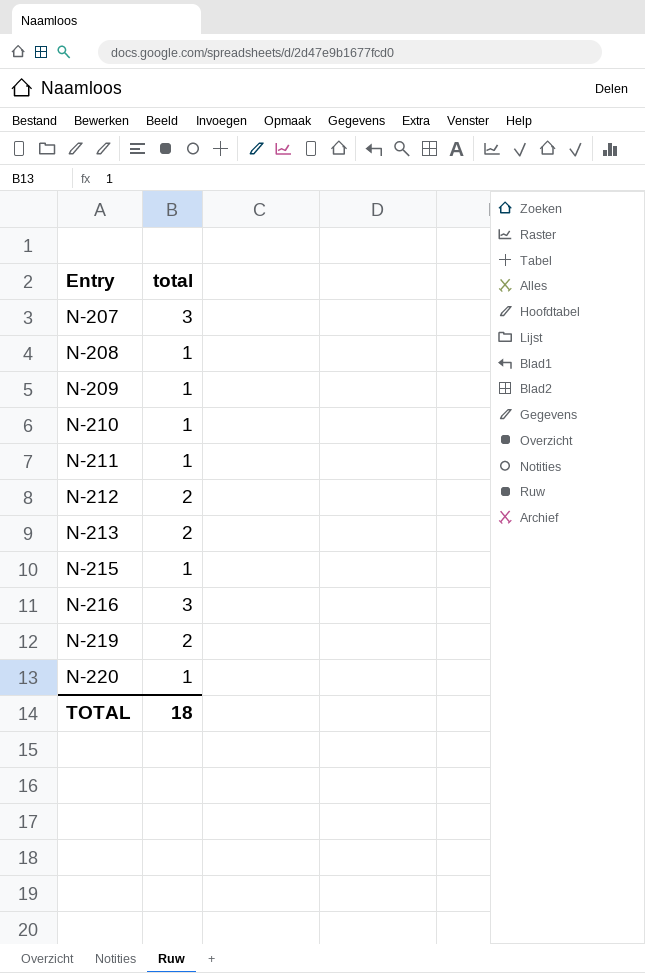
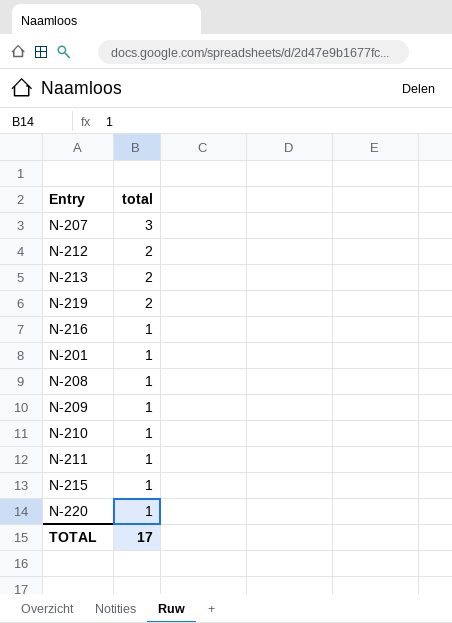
row order: Entry ascending -> total descending
N-216 | total: 3 -> 1
row N-201: none -> 1
TOTAL | total: 18 -> 17

